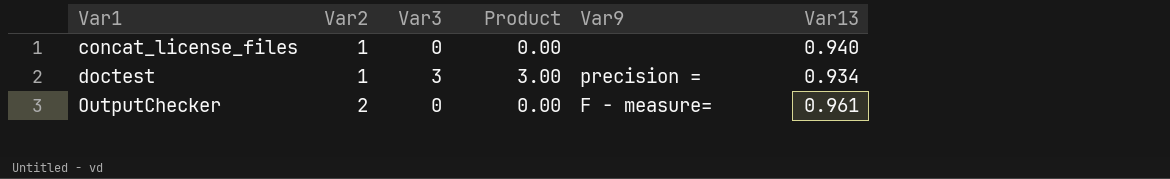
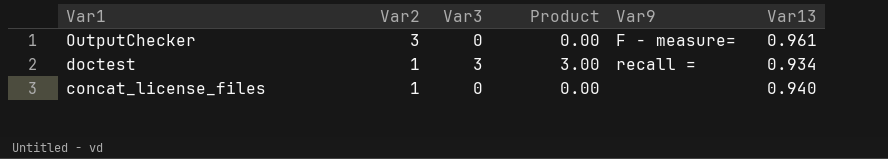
row order: Var1 ascending -> Var1 descending
OutputChecker | Var2: 2 -> 3
doctest | Var9: precision = -> recall =

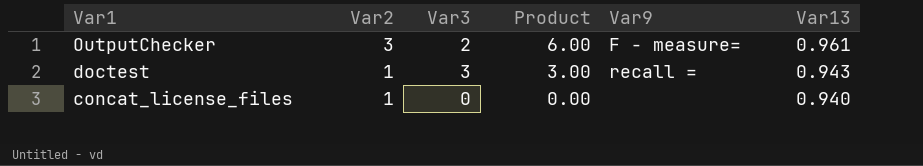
OutputChecker | Var3: 0 -> 2
OutputChecker | Product: 0.00 -> 6.00
doctest | Var13: 0.934 -> 0.943

